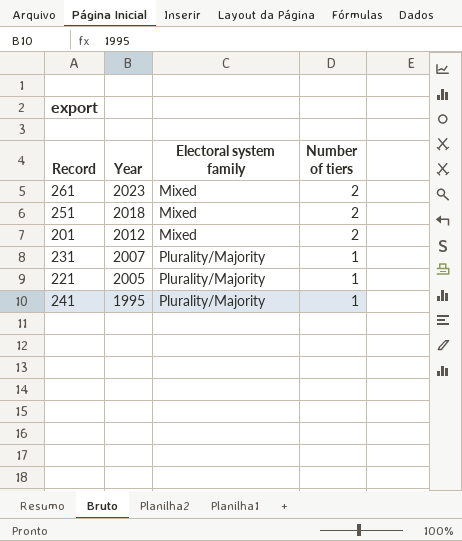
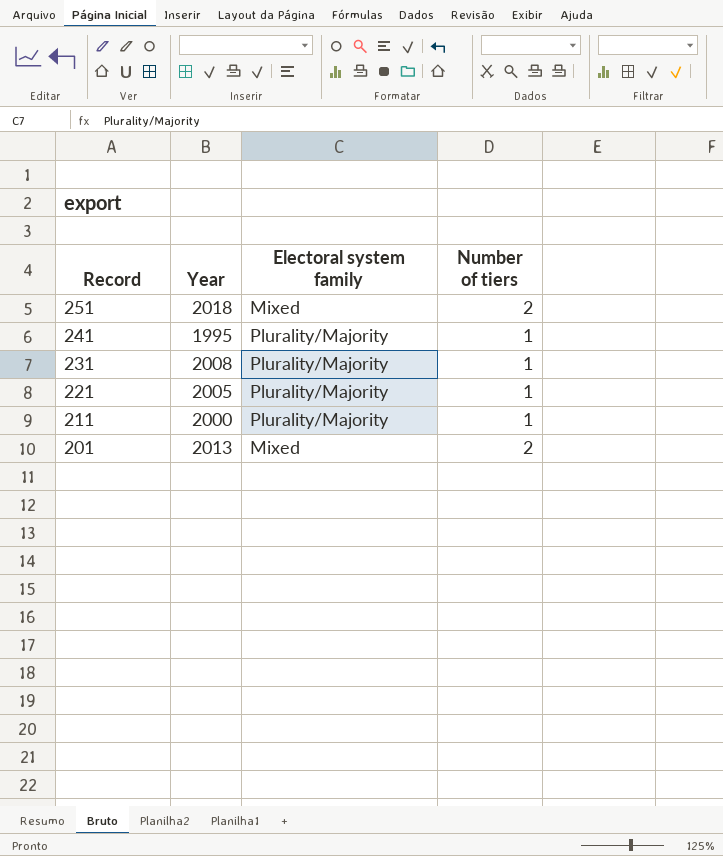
row order: Year descending -> Record descending
row 261: 2023 | Mixed | 2 -> none
231 | Year: 2007 -> 2008
row 211: none -> 2000 | Plurality/Majority | 1
201 | Year: 2012 -> 2013

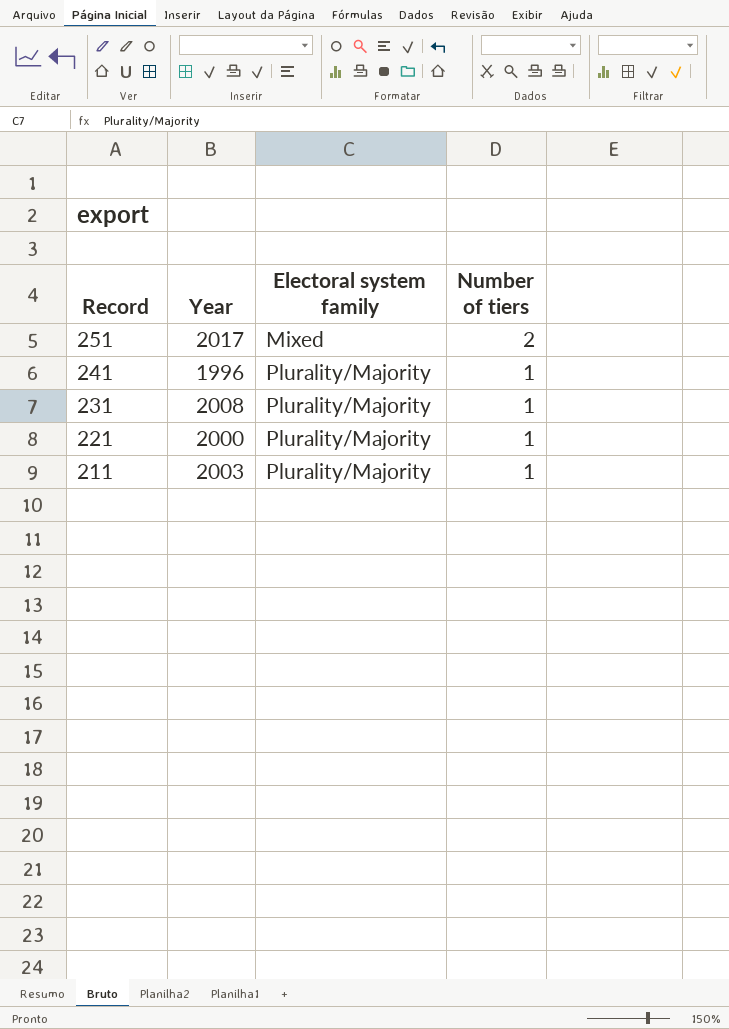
row 201: 2013 | Mixed | 2 -> none
251 | Year: 2018 -> 2017
241 | Year: 1995 -> 1996
221 | Year: 2005 -> 2000
211 | Year: 2000 -> 2003

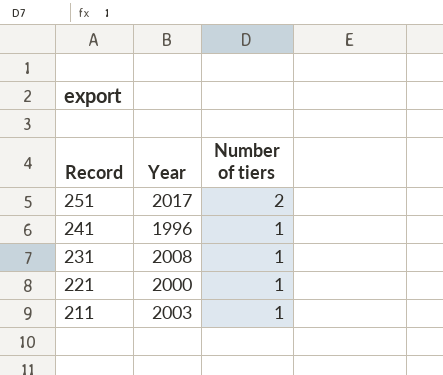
column Electoral system family | position: 3 -> none

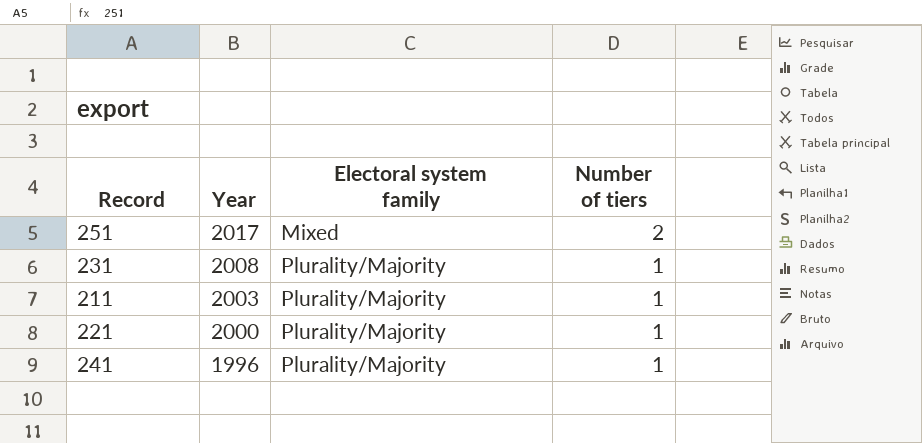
row order: Record descending -> Year descending
column Electoral system family | position: none -> 3

